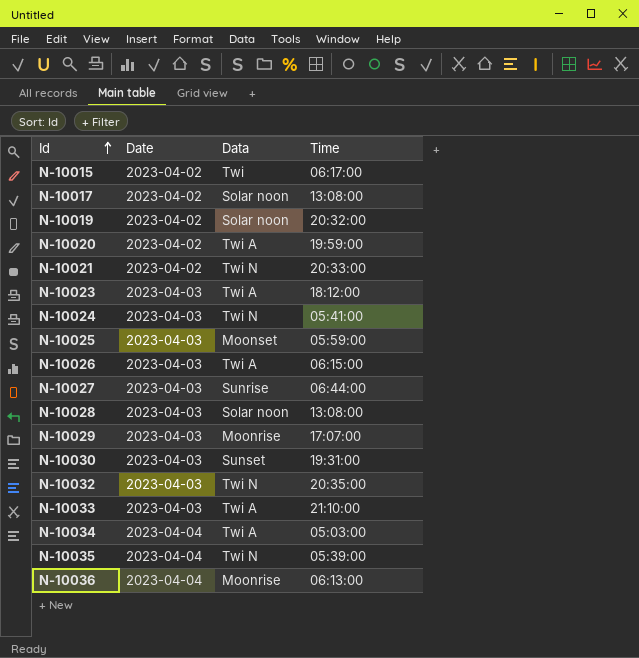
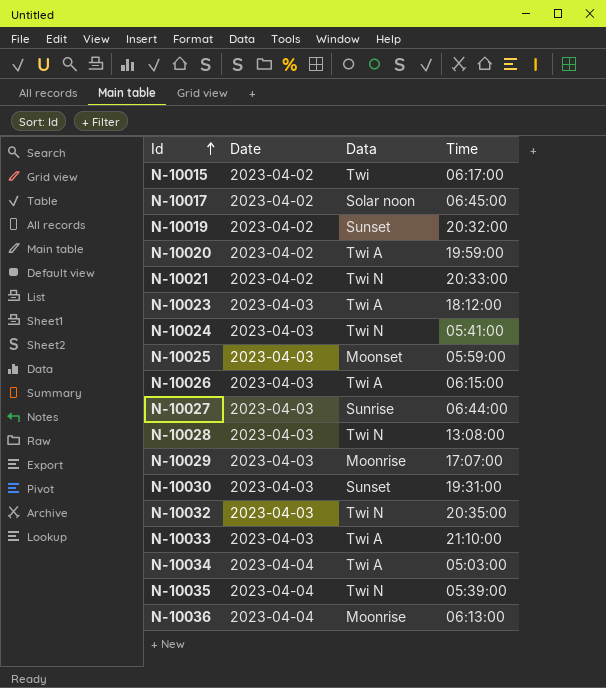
N-10017 | Time: 13:08:00 -> 06:45:00
N-10019 | Data: Solar noon -> Sunset
N-10028 | Data: Solar noon -> Twi N

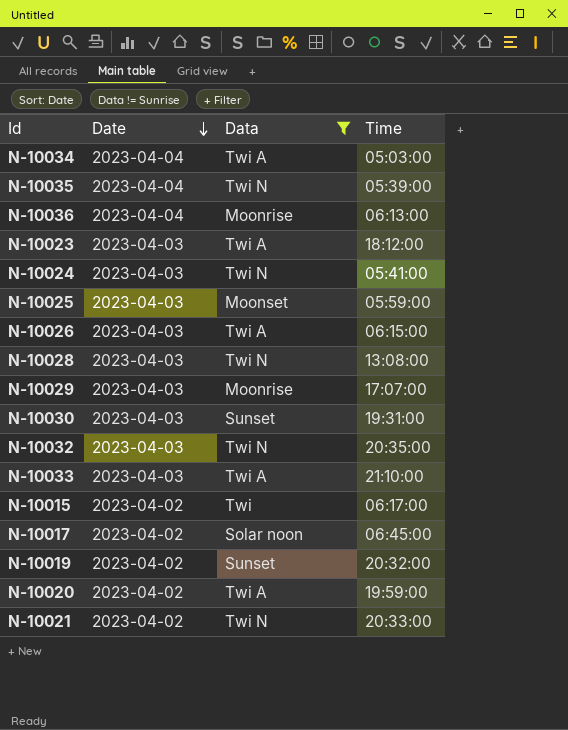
filter: none -> Data != Sunrise
row order: Id ascending -> Date descending

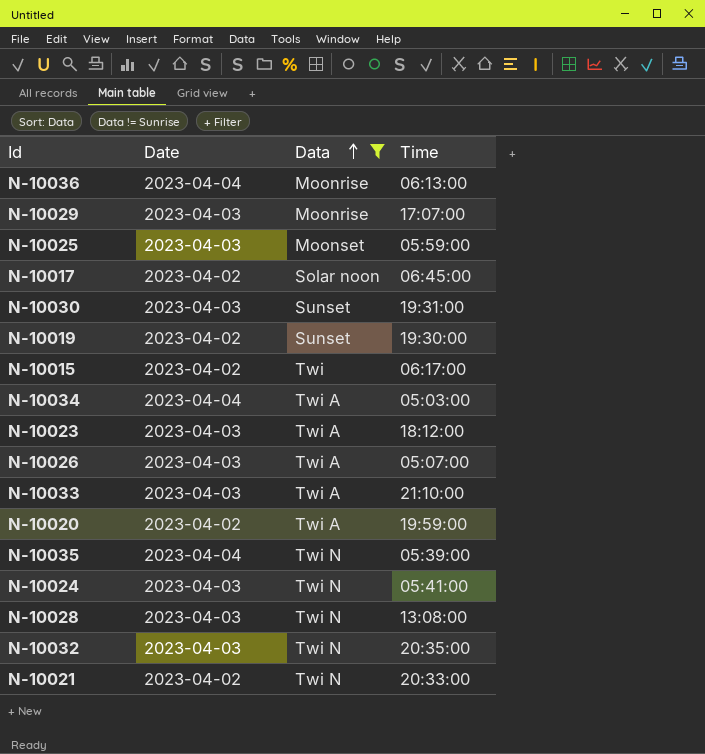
row order: Date descending -> Data ascending
N-10019 | Time: 20:32:00 -> 19:30:00
N-10026 | Time: 06:15:00 -> 05:07:00

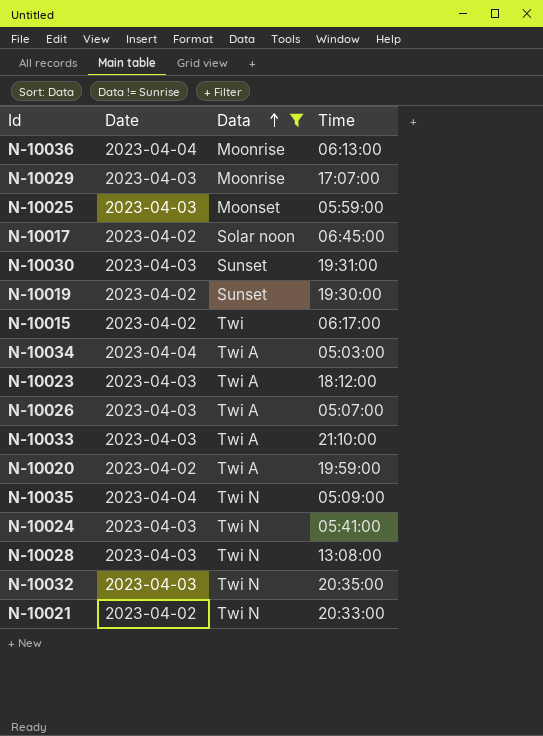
N-10035 | Time: 05:39:00 -> 05:09:00

